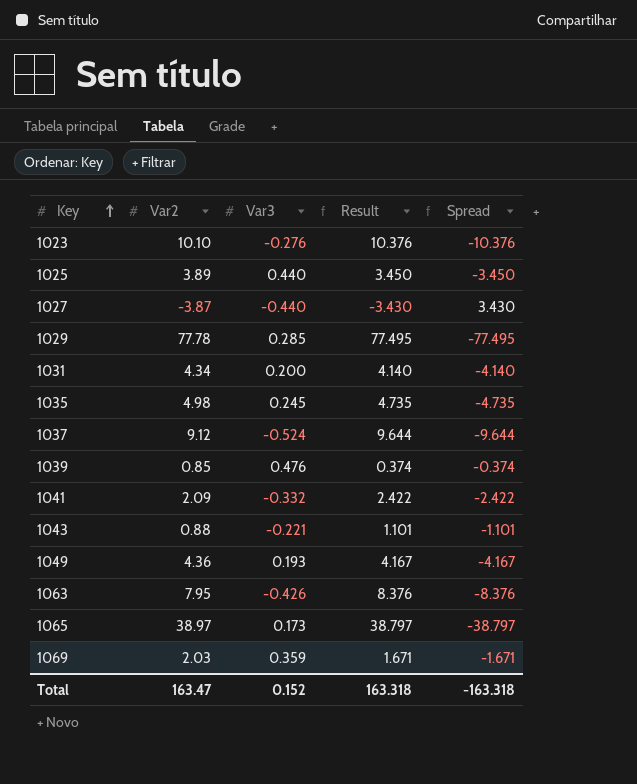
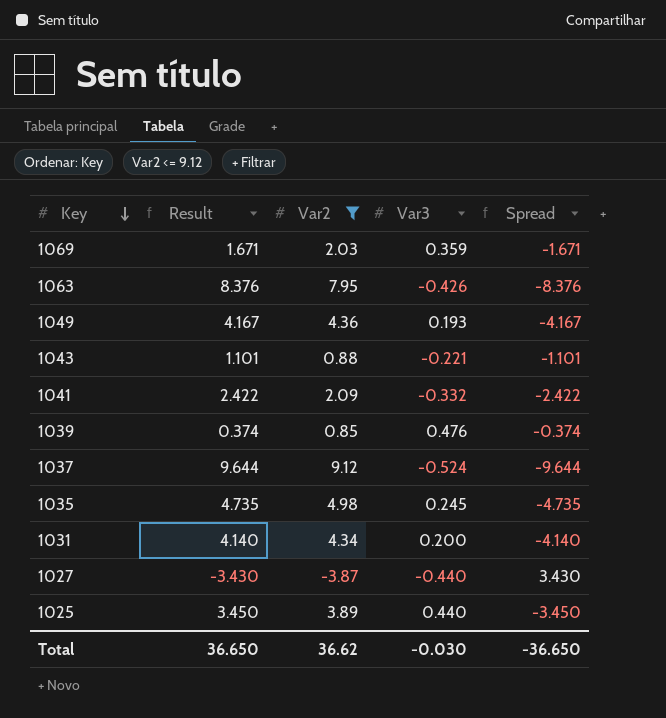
filter: none -> Var2 <= 9.12
row order: Key ascending -> Key descending
column Result | position: 4 -> 2
Total | Result: 163.318 -> 36.650
Total | Var2: 163.47 -> 36.62
Total | Var3: 0.152 -> -0.030
Total | Spread: -163.318 -> -36.650

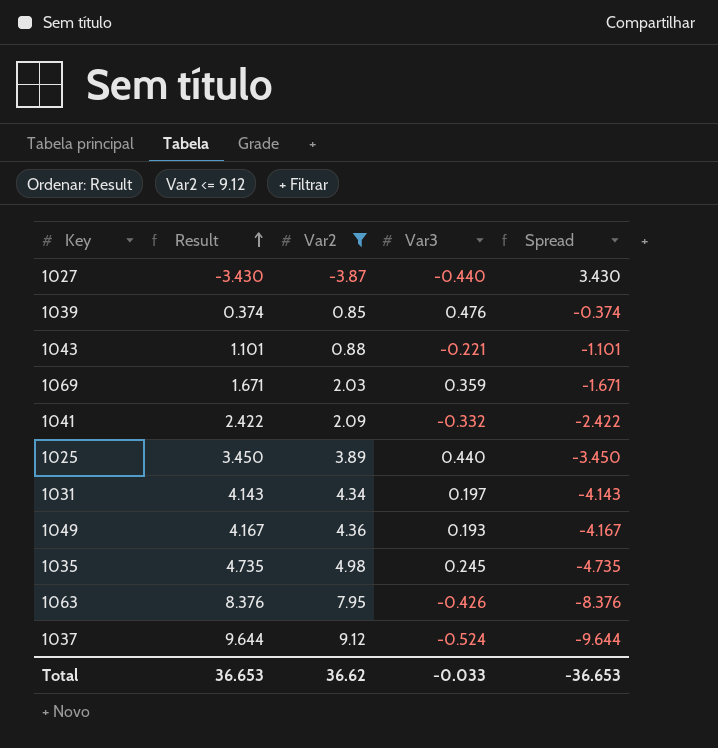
row order: Key descending -> Result ascending
1031 | Result: 4.140 -> 4.143
1031 | Var3: 0.200 -> 0.197
1031 | Spread: -4.140 -> -4.143
Total | Result: 36.650 -> 36.653
Total | Var3: -0.030 -> -0.033
Total | Spread: -36.650 -> -36.653

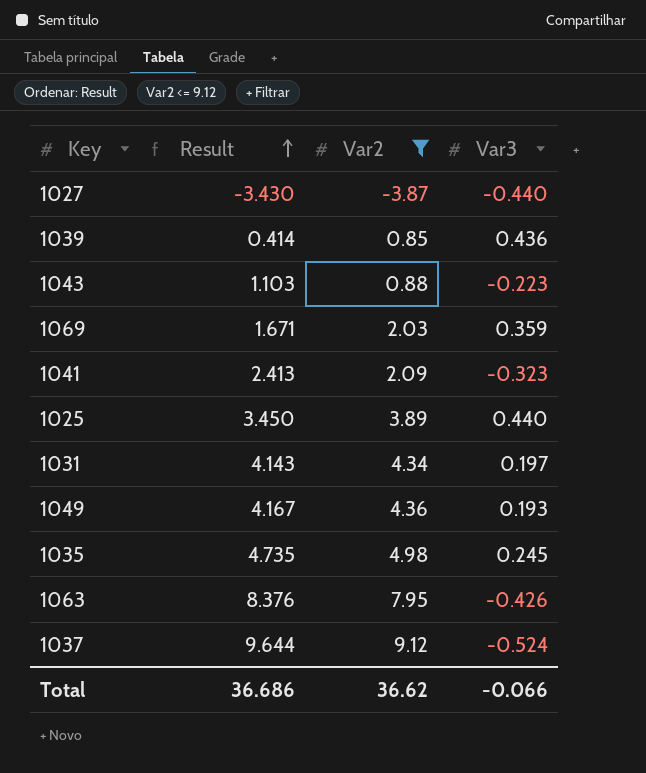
column Spread | formula: [Var3] - [Var2] -> none
1039 | Result: 0.374 -> 0.414
1039 | Var3: 0.476 -> 0.436
1043 | Result: 1.101 -> 1.103
1043 | Var3: -0.221 -> -0.223
1041 | Result: 2.422 -> 2.413
1041 | Var3: -0.332 -> -0.323
Total | Result: 36.653 -> 36.686
Total | Var3: -0.033 -> -0.066

